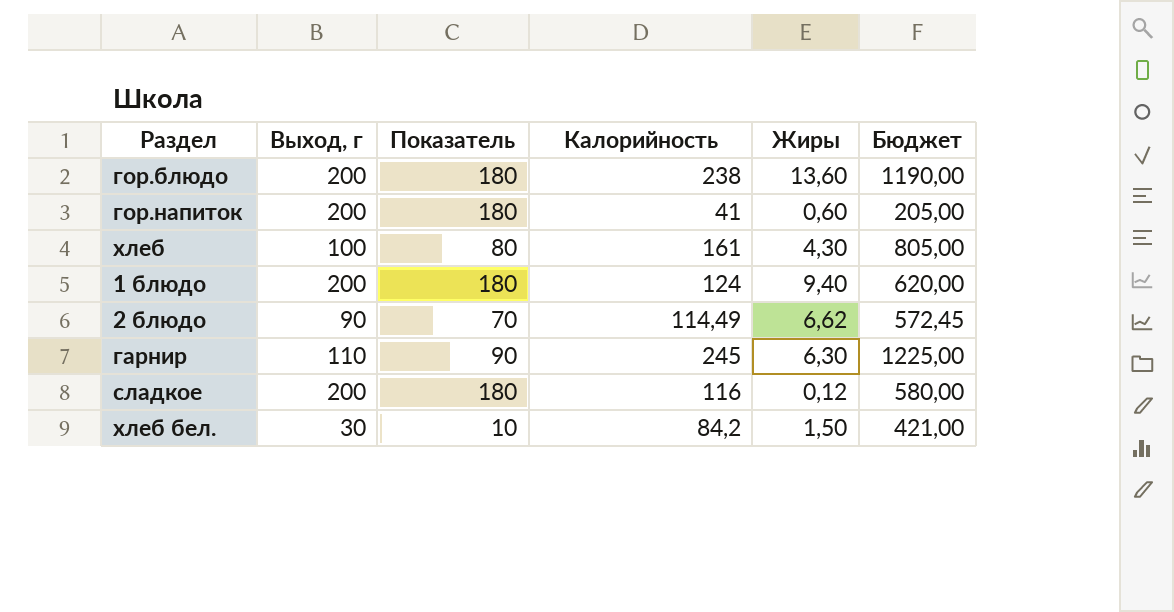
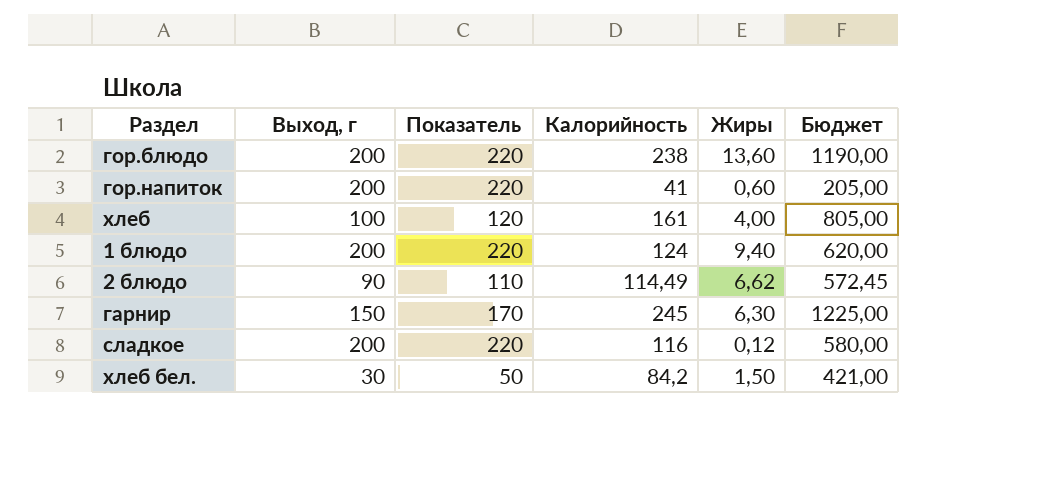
column Показатель | formula: [Выход, г] - 20 -> [Выход, г] + 20
хлеб | Жиры: 4,30 -> 4,00
гарнир | Выход, г: 110 -> 150

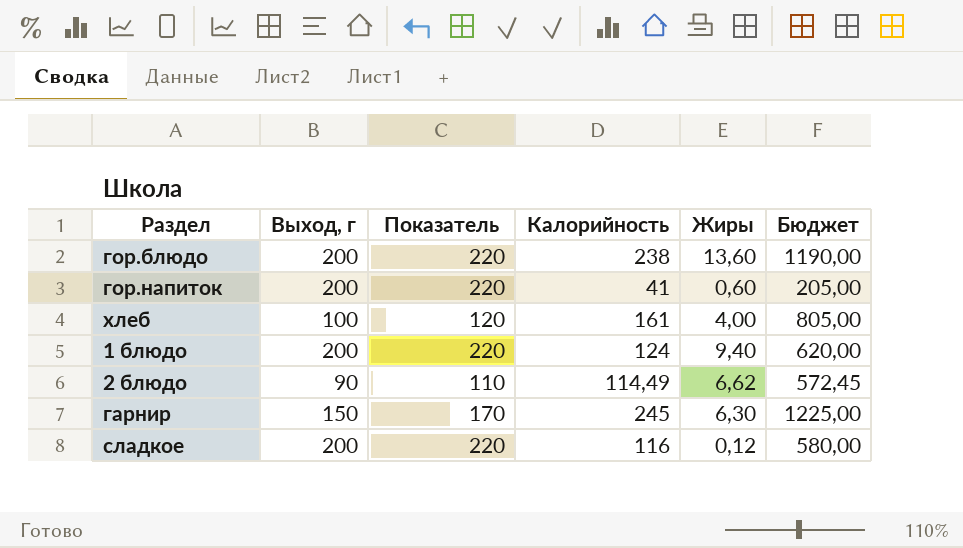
row хлеб бел.: 30 | 50 | 84,2 | 1,50 | 421,00 -> none

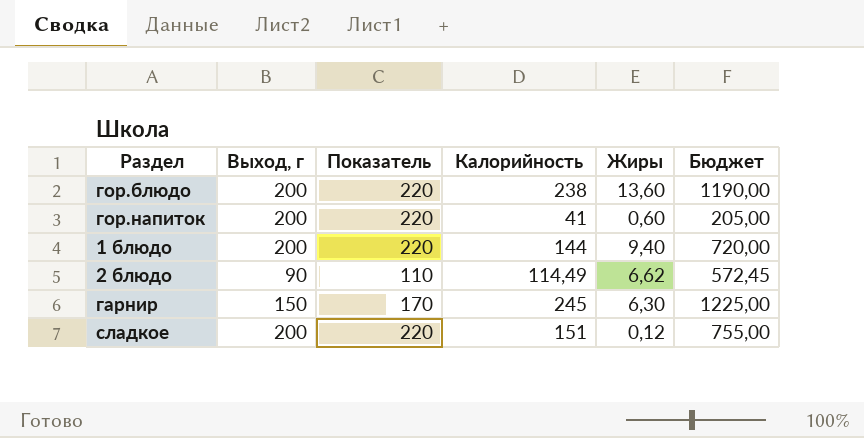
row хлеб: 100 | 120 | 161 | 4,00 | 805,00 -> none
1 блюдо | Калорийность: 124 -> 144
1 блюдо | Бюджет: 620,00 -> 720,00
сладкое | Калорийность: 116 -> 151
сладкое | Бюджет: 580,00 -> 755,00

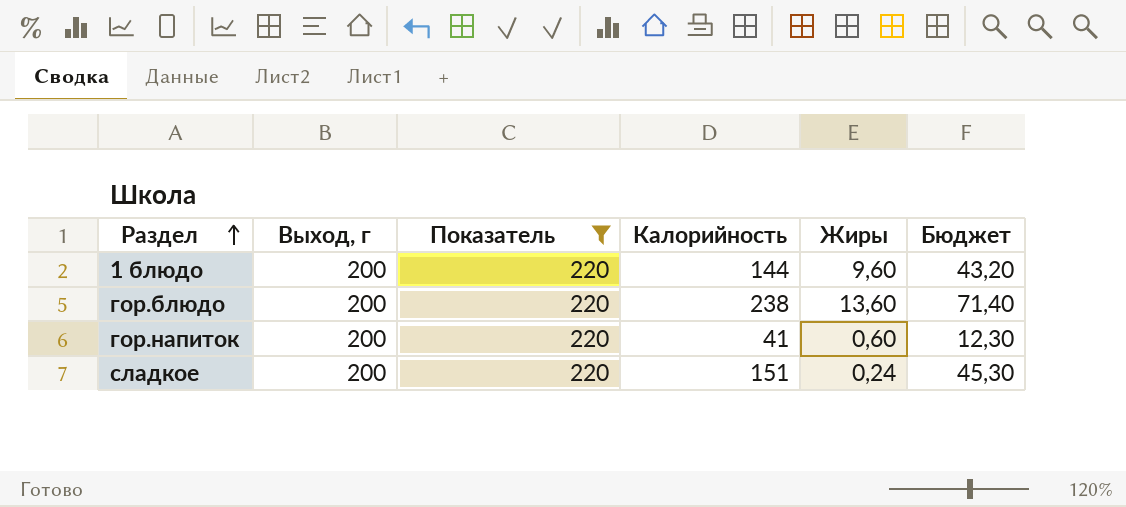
filter: none -> Показатель = 220
row order: none -> Раздел ascending
column Бюджет | formula: [Калорийность] * 5 -> [Калорийность] * 0,3
1 блюдо | Жиры: 9,40 -> 9,60
сладкое | Жиры: 0,12 -> 0,24

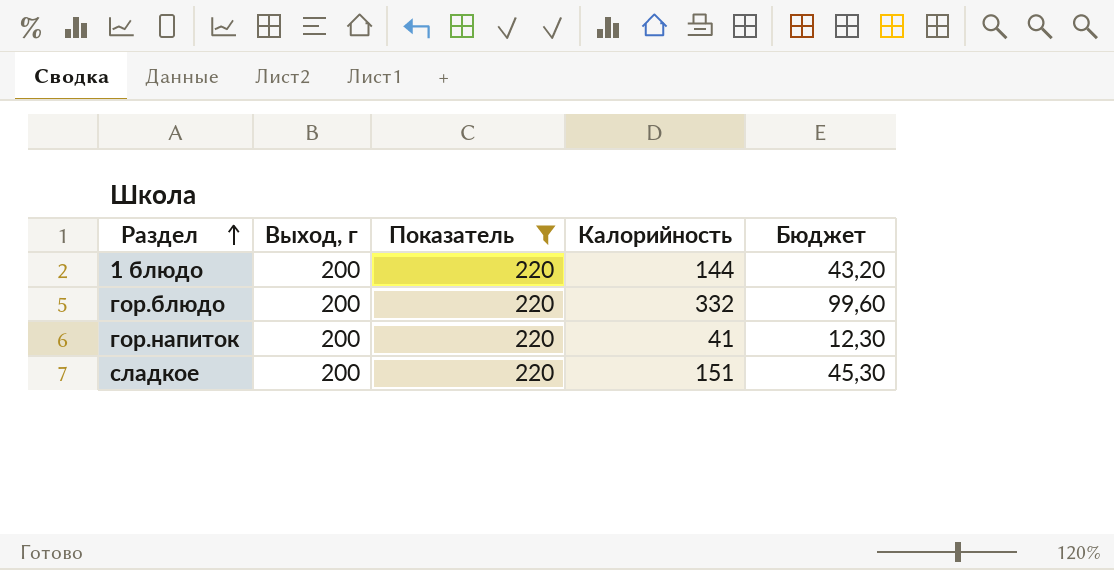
column Жиры | position: 5 -> none
гор.блюдо | Калорийность: 238 -> 332
гор.блюдо | Бюджет: 71,40 -> 99,60

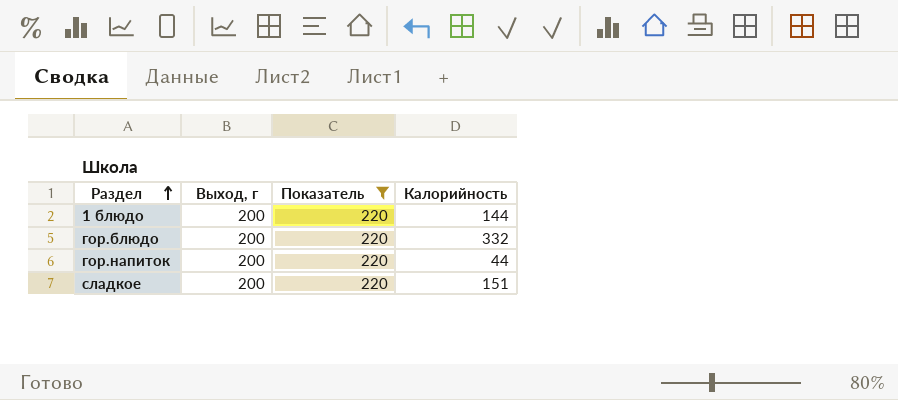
column Бюджет | formula: [Калорийность] * 0,3 -> none
гор.напиток | Калорийность: 41 -> 44

